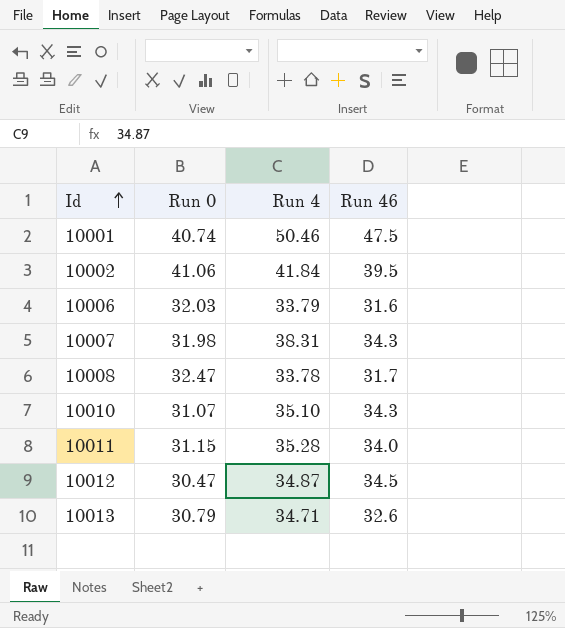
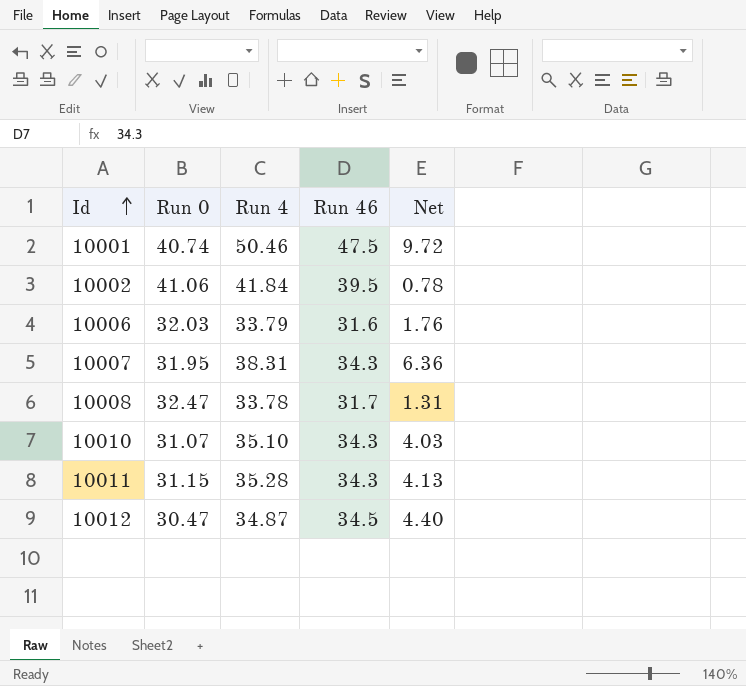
column Net | formula: none -> [Run 4] - [Run 0]
row 10013: 30.79 | 34.71 | 32.6 -> none
10007 | Run 0: 31.98 -> 31.95
10011 | Run 46: 34.0 -> 34.3

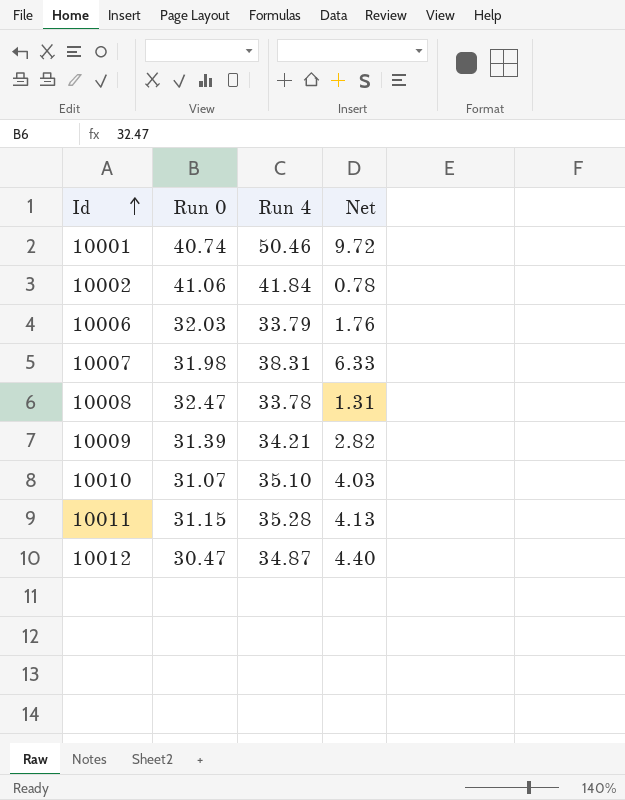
column Run 46 | position: 4 -> none
10007 | Run 0: 31.95 -> 31.98
10007 | Net: 6.36 -> 6.33
row 10009: none -> 31.39 | 34.21 | 2.82

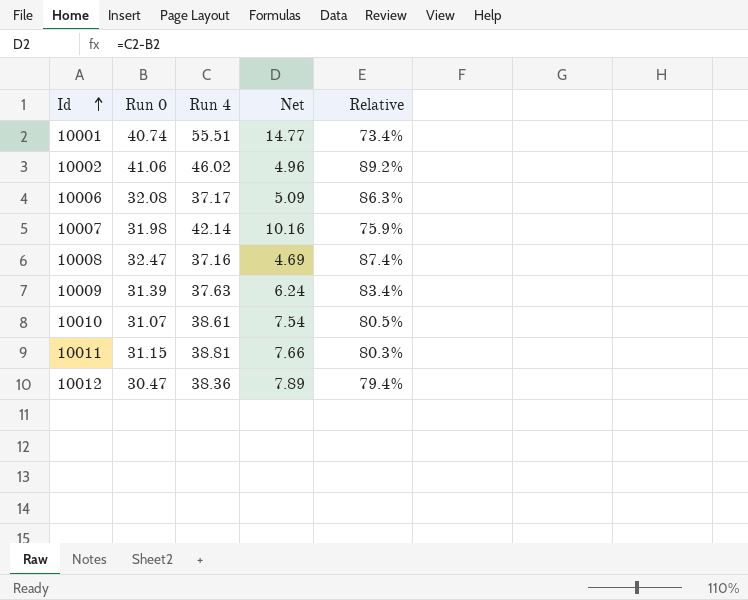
column Relative | formula: none -> [Run 0] / [Run 4]
10001 | Run 4: 50.46 -> 55.51
10001 | Net: 9.72 -> 14.77
10002 | Run 4: 41.84 -> 46.02
10002 | Net: 0.78 -> 4.96
10006 | Run 0: 32.03 -> 32.08
10006 | Run 4: 33.79 -> 37.17
10006 | Net: 1.76 -> 5.09
10007 | Run 4: 38.31 -> 42.14
10007 | Net: 6.33 -> 10.16
10008 | Run 4: 33.78 -> 37.16
10008 | Net: 1.31 -> 4.69
10009 | Run 4: 34.21 -> 37.63
10009 | Net: 2.82 -> 6.24
10010 | Run 4: 35.10 -> 38.61
10010 | Net: 4.03 -> 7.54
10011 | Run 4: 35.28 -> 38.81
10011 | Net: 4.13 -> 7.66
10012 | Run 4: 34.87 -> 38.36
10012 | Net: 4.40 -> 7.89

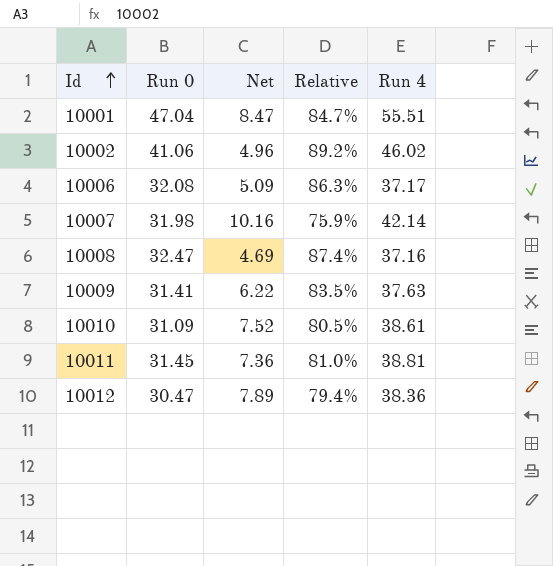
column Run 4 | position: 3 -> 5
10001 | Run 0: 40.74 -> 47.04
10001 | Net: 14.77 -> 8.47
10001 | Relative: 73.4% -> 84.7%
10009 | Run 0: 31.39 -> 31.41
10009 | Net: 6.24 -> 6.22
10009 | Relative: 83.4% -> 83.5%
10010 | Run 0: 31.07 -> 31.09
10010 | Net: 7.54 -> 7.52
10011 | Run 0: 31.15 -> 31.45
10011 | Net: 7.66 -> 7.36
10011 | Relative: 80.3% -> 81.0%

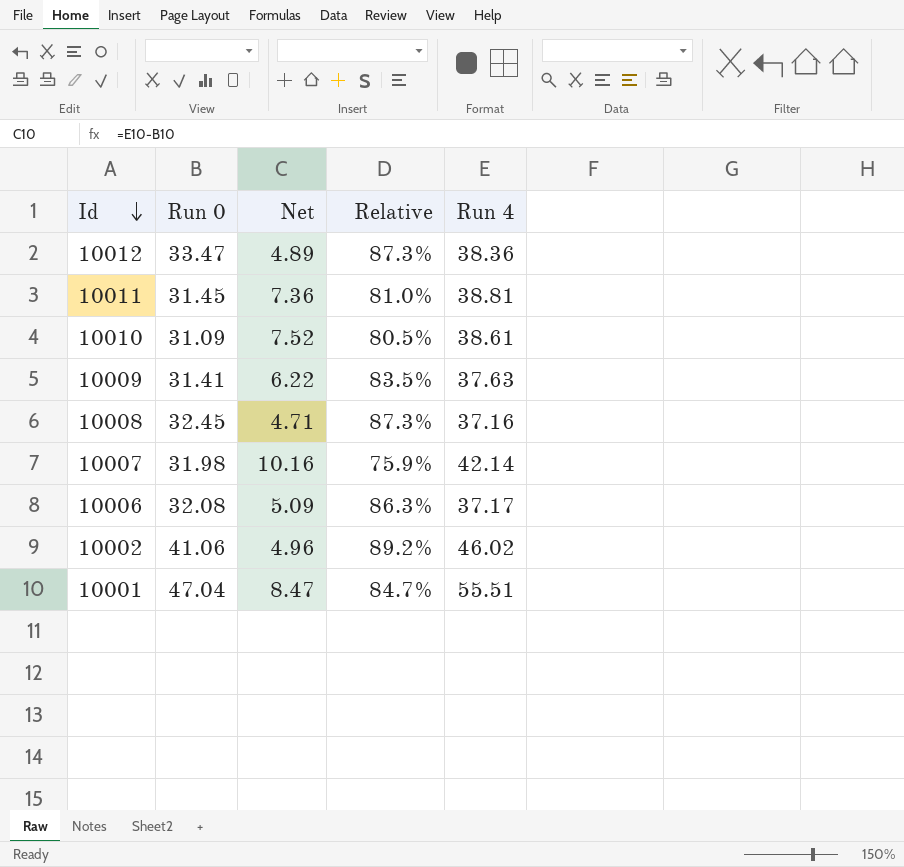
row order: Id ascending -> Id descending
10012 | Run 0: 30.47 -> 33.47
10012 | Net: 7.89 -> 4.89
10012 | Relative: 79.4% -> 87.3%
10008 | Run 0: 32.47 -> 32.45
10008 | Net: 4.69 -> 4.71
10008 | Relative: 87.4% -> 87.3%

